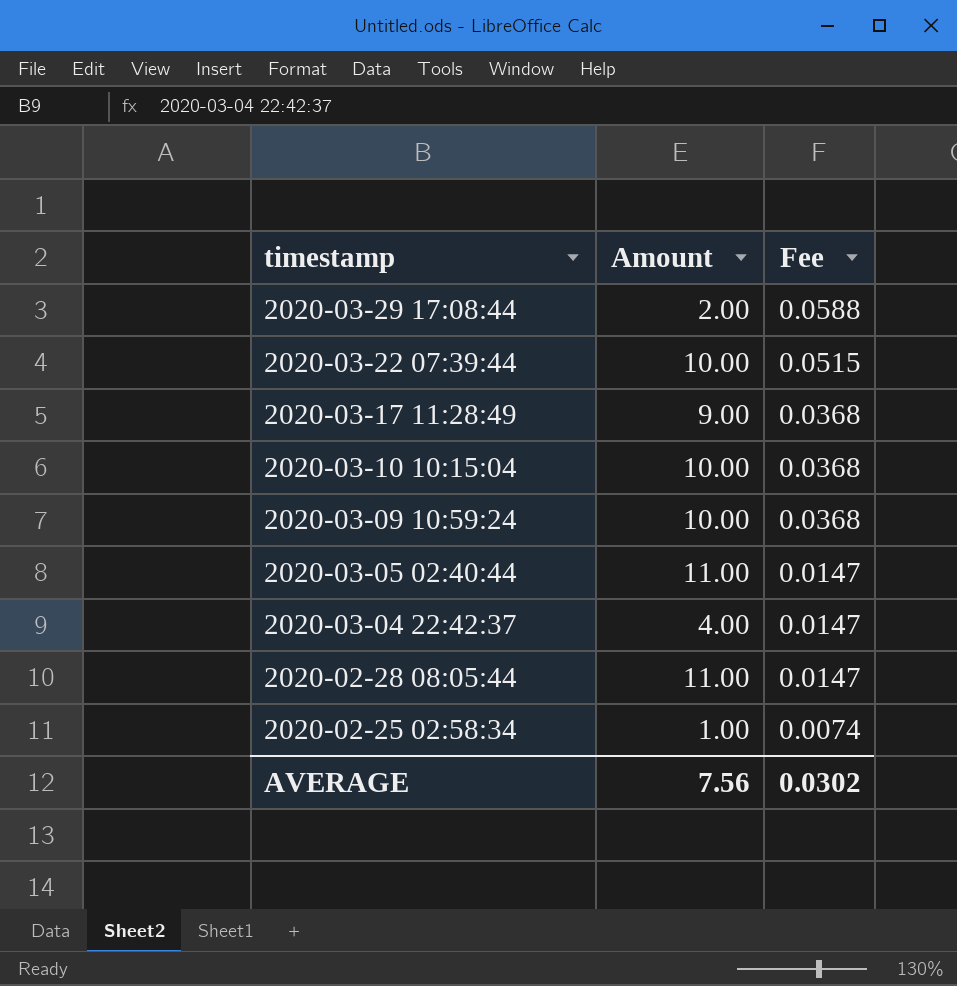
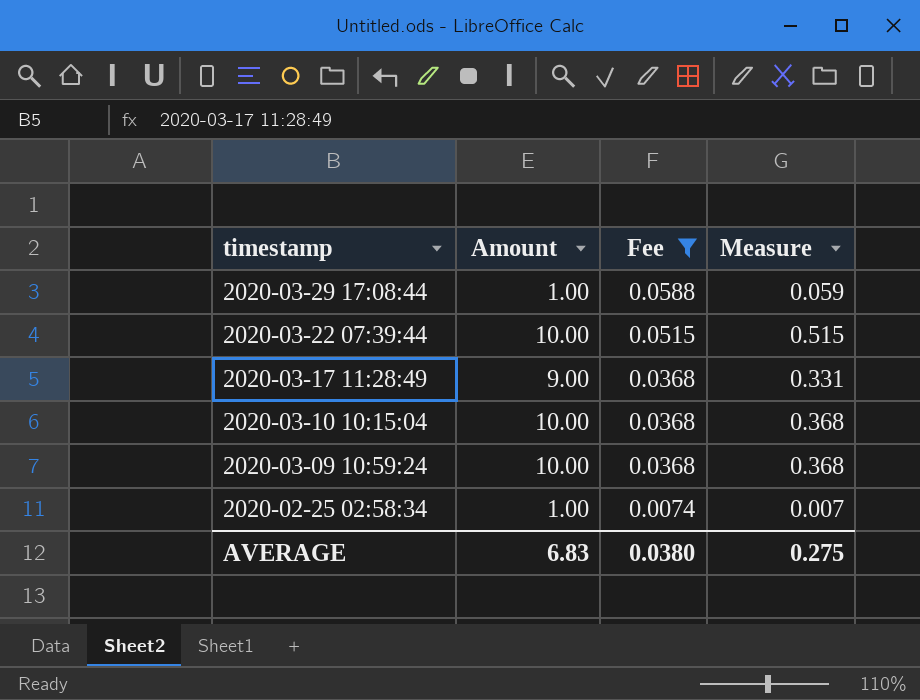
filter: none -> Fee != 0.0147
column Measure | formula: none -> [Amount] * [Fee]
2020-03-29 17:08:44 | Amount: 2.00 -> 1.00
AVERAGE | Amount: 7.56 -> 6.83
AVERAGE | Fee: 0.0302 -> 0.0380

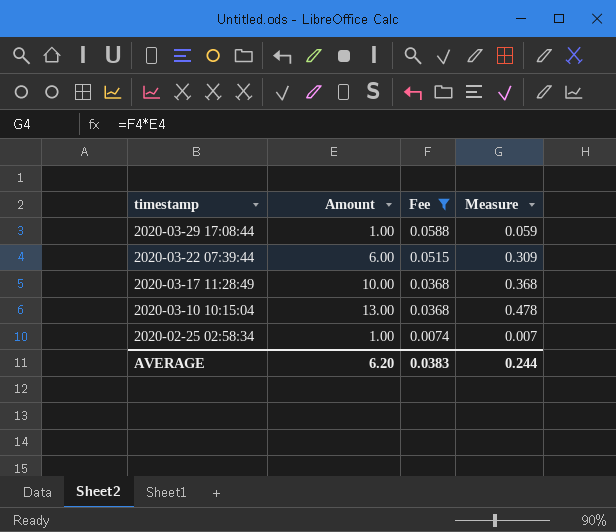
row 2020-03-09 10:59:24: 10.00 | 0.0368 | 0.368 -> none
2020-03-22 07:39:44 | Amount: 10.00 -> 6.00
2020-03-22 07:39:44 | Measure: 0.515 -> 0.309
2020-03-17 11:28:49 | Amount: 9.00 -> 10.00
2020-03-17 11:28:49 | Measure: 0.331 -> 0.368
2020-03-10 10:15:04 | Amount: 10.00 -> 13.00
2020-03-10 10:15:04 | Measure: 0.368 -> 0.478
AVERAGE | Amount: 6.83 -> 6.20
AVERAGE | Fee: 0.0380 -> 0.0383
AVERAGE | Measure: 0.275 -> 0.244

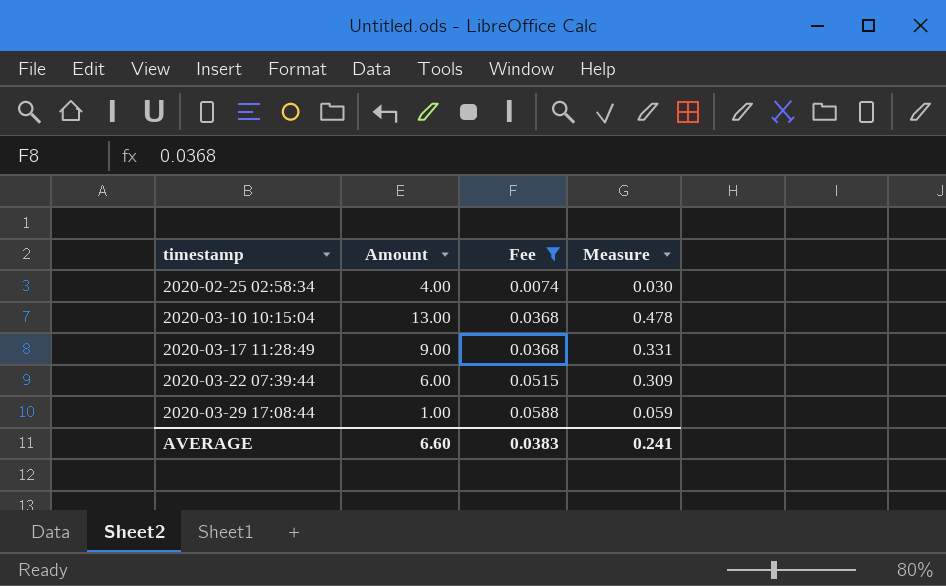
row order: timestamp descending -> timestamp ascending
2020-02-25 02:58:34 | Amount: 1.00 -> 4.00
2020-02-25 02:58:34 | Measure: 0.007 -> 0.030
2020-03-17 11:28:49 | Amount: 10.00 -> 9.00
2020-03-17 11:28:49 | Measure: 0.368 -> 0.331
AVERAGE | Amount: 6.20 -> 6.60
AVERAGE | Measure: 0.244 -> 0.241

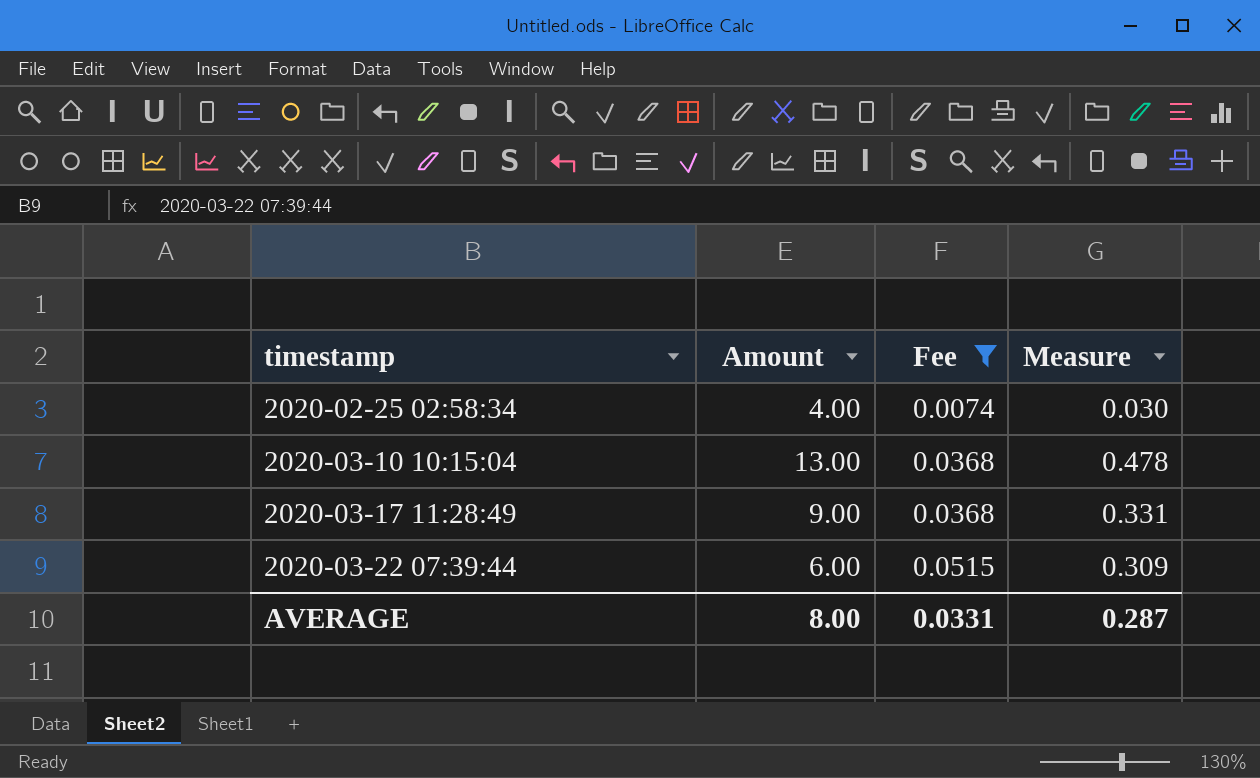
row 2020-03-29 17:08:44: 1.00 | 0.0588 | 0.059 -> none
AVERAGE | Amount: 6.60 -> 8.00
AVERAGE | Fee: 0.0383 -> 0.0331
AVERAGE | Measure: 0.241 -> 0.287

